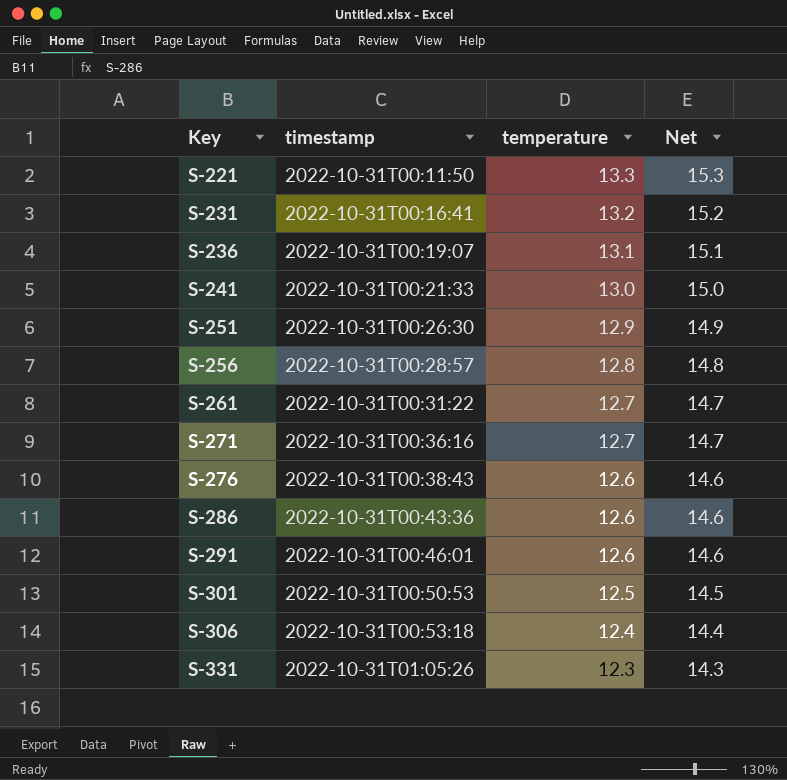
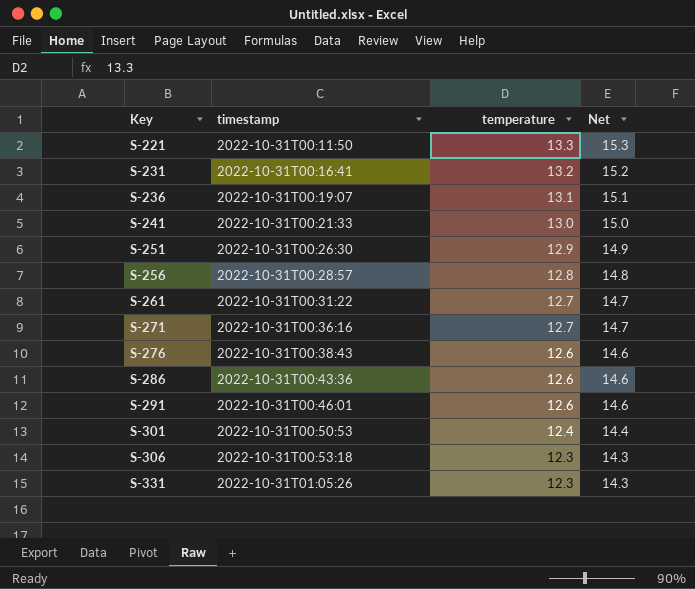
S-301 | temperature: 12.5 -> 12.4
S-301 | Net: 14.5 -> 14.4
S-306 | temperature: 12.4 -> 12.3
S-306 | Net: 14.4 -> 14.3

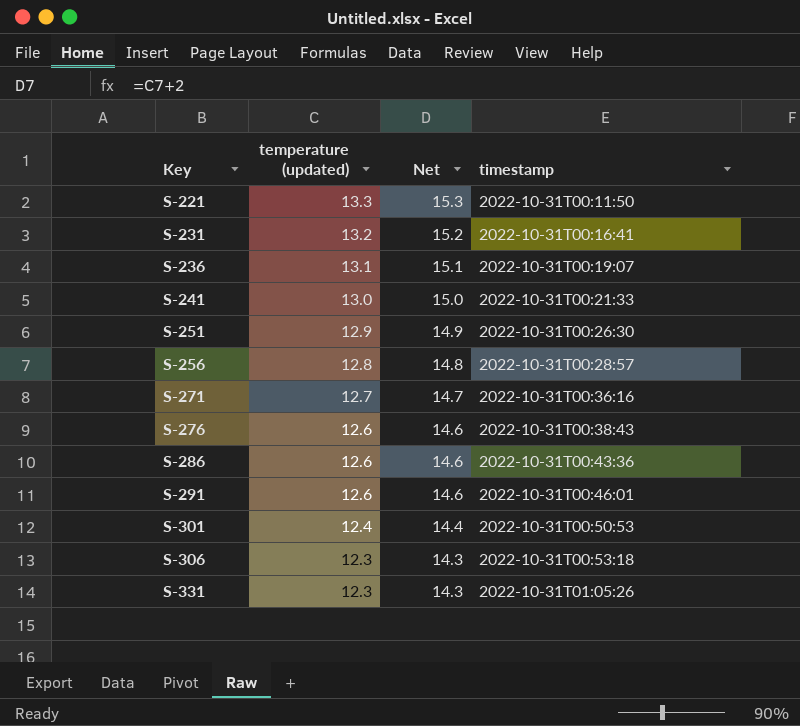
column name: temperature -> temperature (updated)
column timestamp | position: 2 -> 4
row S-261: 2022-10-31T00:31:22 | 12.7 | 14.7 -> none

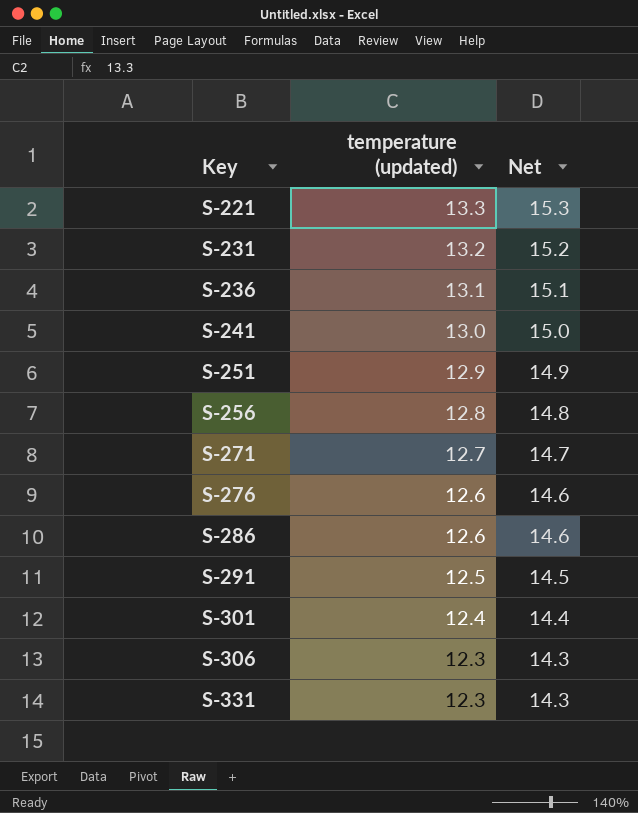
column timestamp | position: 4 -> none
S-291 | temperature (updated): 12.6 -> 12.5
S-291 | Net: 14.6 -> 14.5

